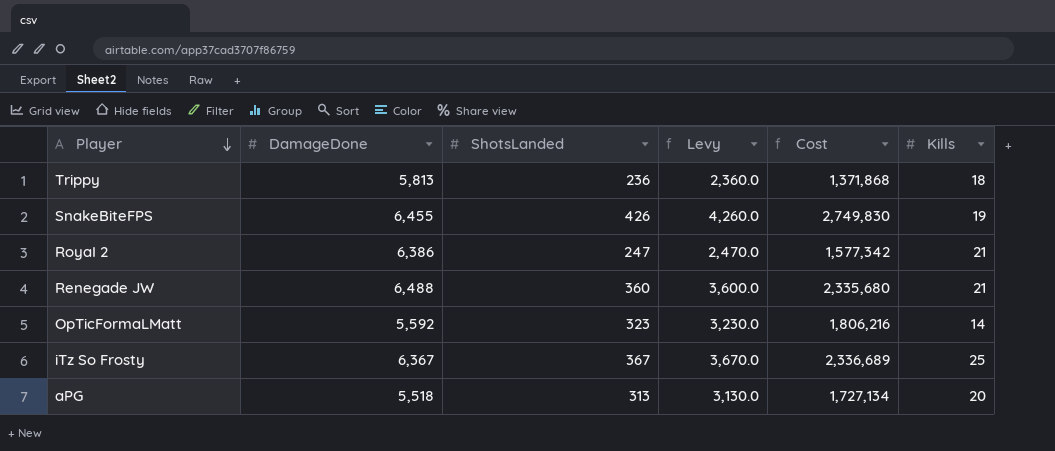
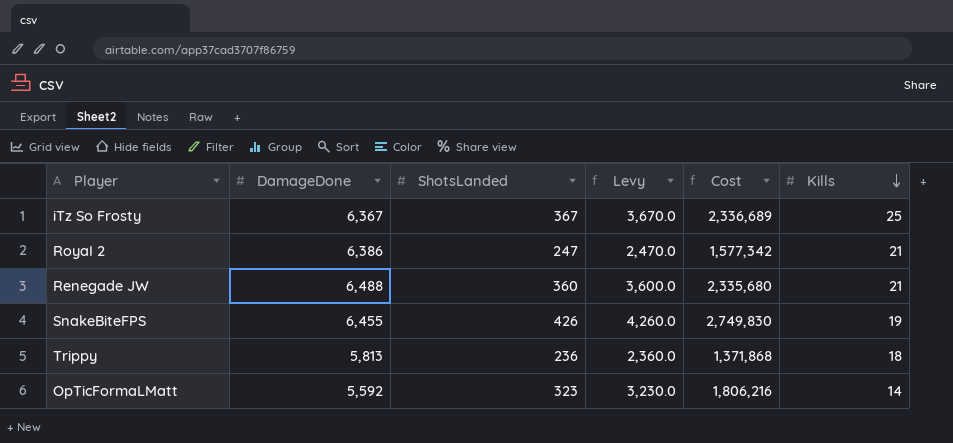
row order: Player descending -> Kills descending
row aPG: 5,518 | 313 | 3,130.0 | 1,727,134 | 20 -> none

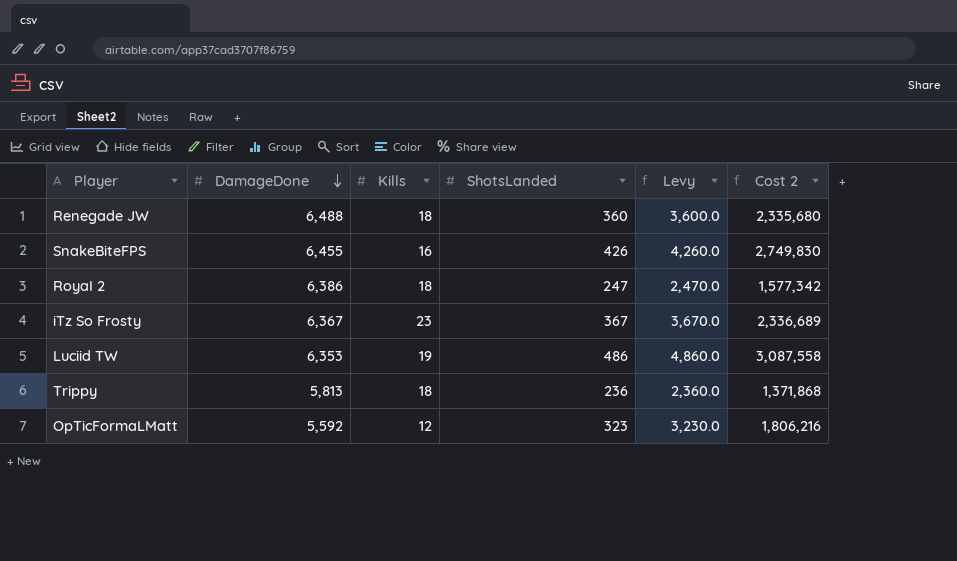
row order: Kills descending -> DamageDone descending
column Kills | position: 6 -> 3
column name: Cost -> Cost 2
Renegade JW | Kills: 21 -> 18
SnakeBiteFPS | Kills: 19 -> 16
RoyaI 2 | Kills: 21 -> 18
iTz So Frosty | Kills: 25 -> 23
row Luciid TW: none -> 6,353 | 19 | 486 | 4,860.0 | 3,087,558
OpTicFormaLMatt | Kills: 14 -> 12

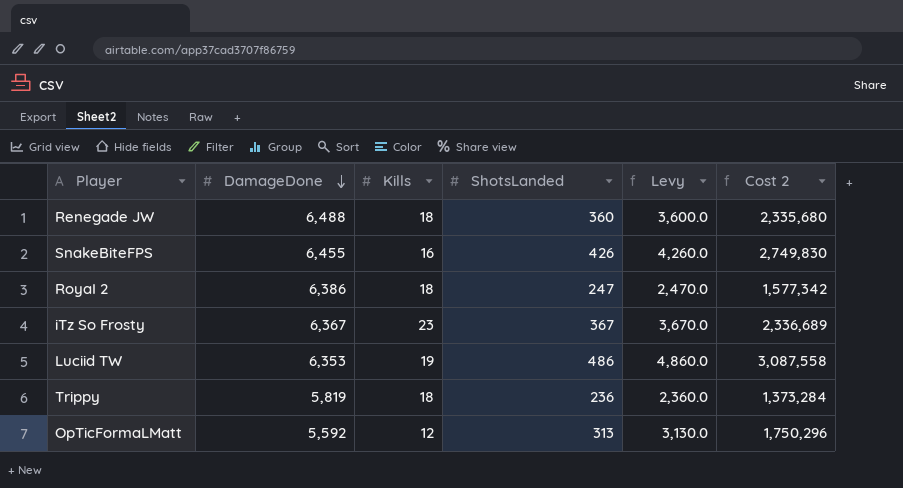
Trippy | DamageDone: 5,813 -> 5,819
Trippy | Cost 2: 1,371,868 -> 1,373,284
OpTicFormaLMatt | ShotsLanded: 323 -> 313
OpTicFormaLMatt | Levy: 3,230.0 -> 3,130.0
OpTicFormaLMatt | Cost 2: 1,806,216 -> 1,750,296

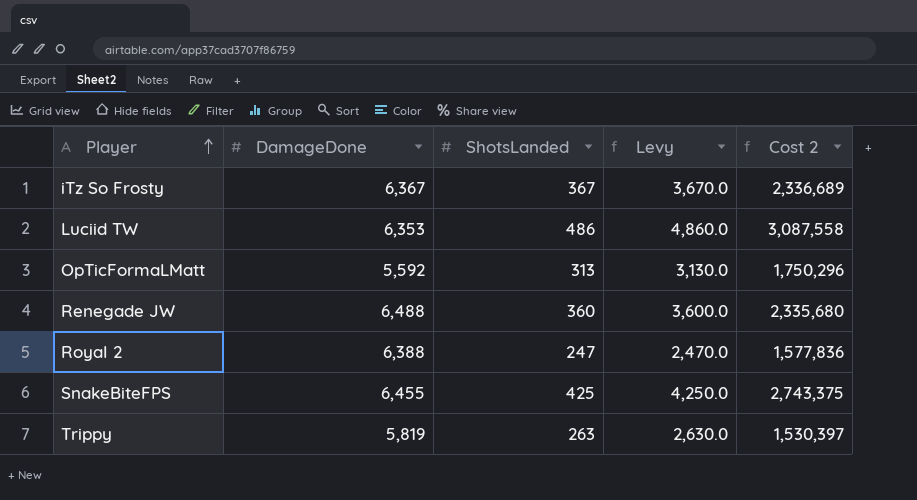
row order: DamageDone descending -> Player ascending
column Kills | position: 3 -> none
RoyaI 2 | DamageDone: 6,386 -> 6,388
RoyaI 2 | Cost 2: 1,577,342 -> 1,577,836
SnakeBiteFPS | ShotsLanded: 426 -> 425
SnakeBiteFPS | Levy: 4,260.0 -> 4,250.0
SnakeBiteFPS | Cost 2: 2,749,830 -> 2,743,375
Trippy | ShotsLanded: 236 -> 263
Trippy | Levy: 2,360.0 -> 2,630.0
Trippy | Cost 2: 1,373,284 -> 1,530,397

